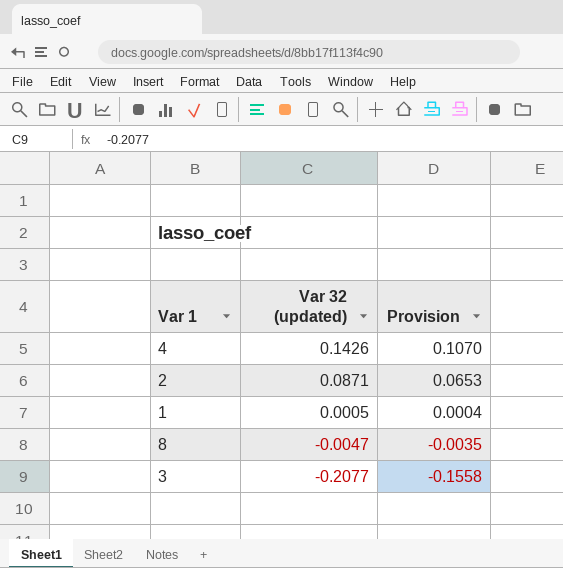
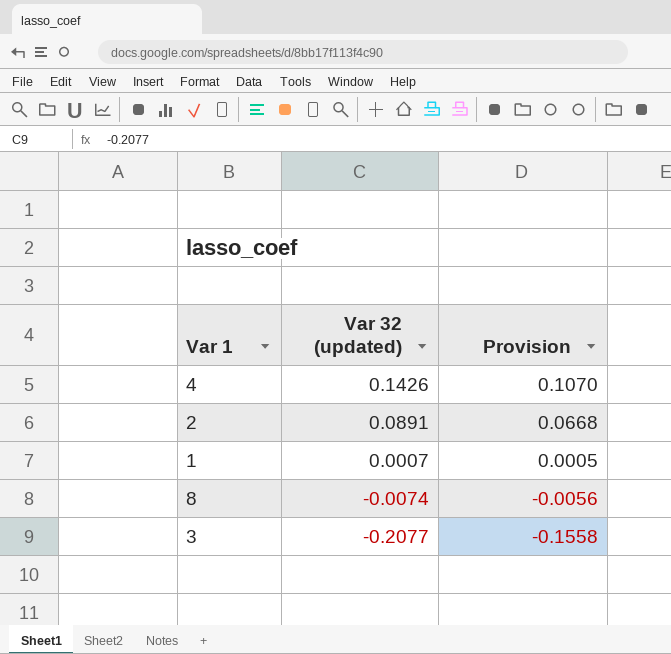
2 | Var 32 (updated): 0.0871 -> 0.0891
2 | Provision: 0.0653 -> 0.0668
1 | Var 32 (updated): 0.0005 -> 0.0007
1 | Provision: 0.0004 -> 0.0005
8 | Var 32 (updated): -0.0047 -> -0.0074
8 | Provision: -0.0035 -> -0.0056

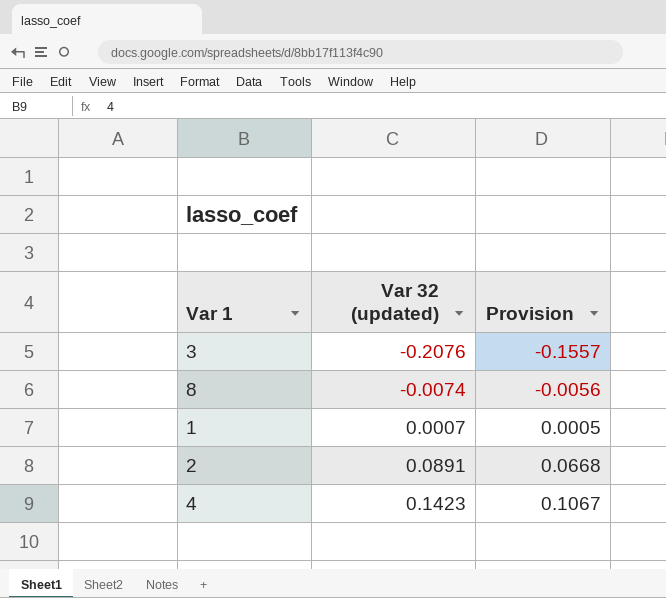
row order: Var 32 (updated) descending -> Var 32 (updated) ascending
3 | Var 32 (updated): -0.2077 -> -0.2076
3 | Provision: -0.1558 -> -0.1557
4 | Var 32 (updated): 0.1426 -> 0.1423
4 | Provision: 0.1070 -> 0.1067

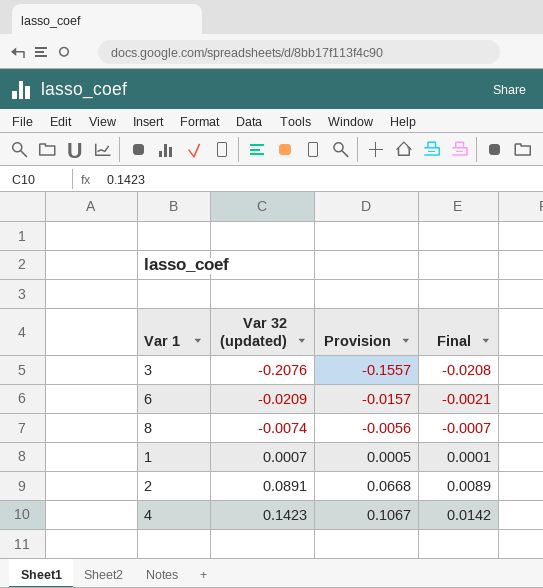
column Final | formula: none -> [Var 32 (updated)] * 0.1
row 6: none -> -0.0209 | -0.0157 | -0.0021

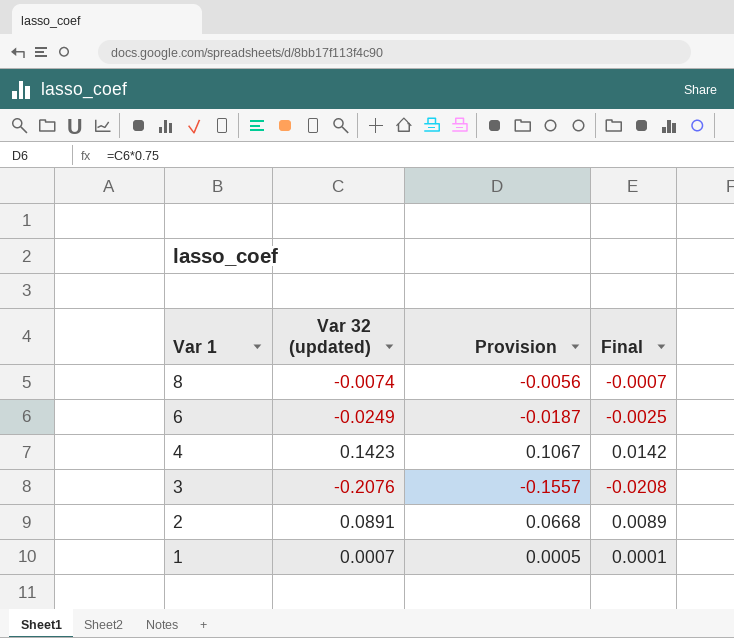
row order: Var 32 (updated) ascending -> Var 1 descending
6 | Var 32 (updated): -0.0209 -> -0.0249
6 | Provision: -0.0157 -> -0.0187
6 | Final: -0.0021 -> -0.0025

